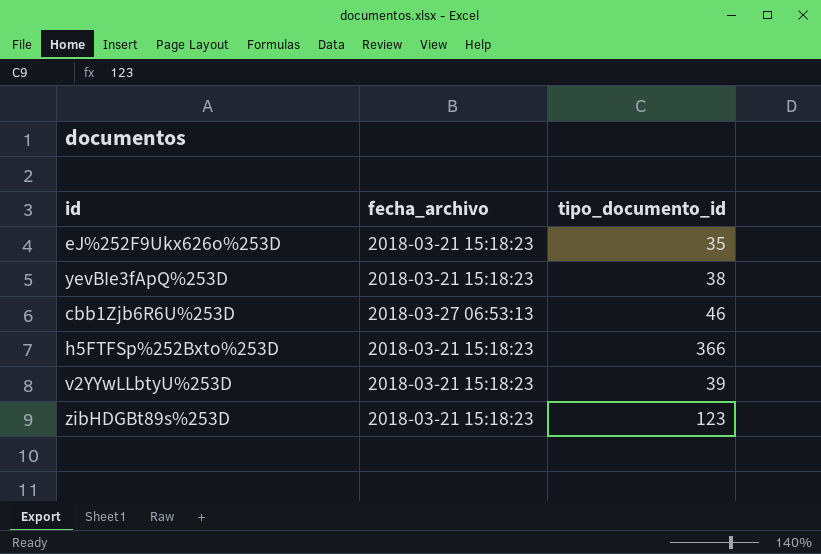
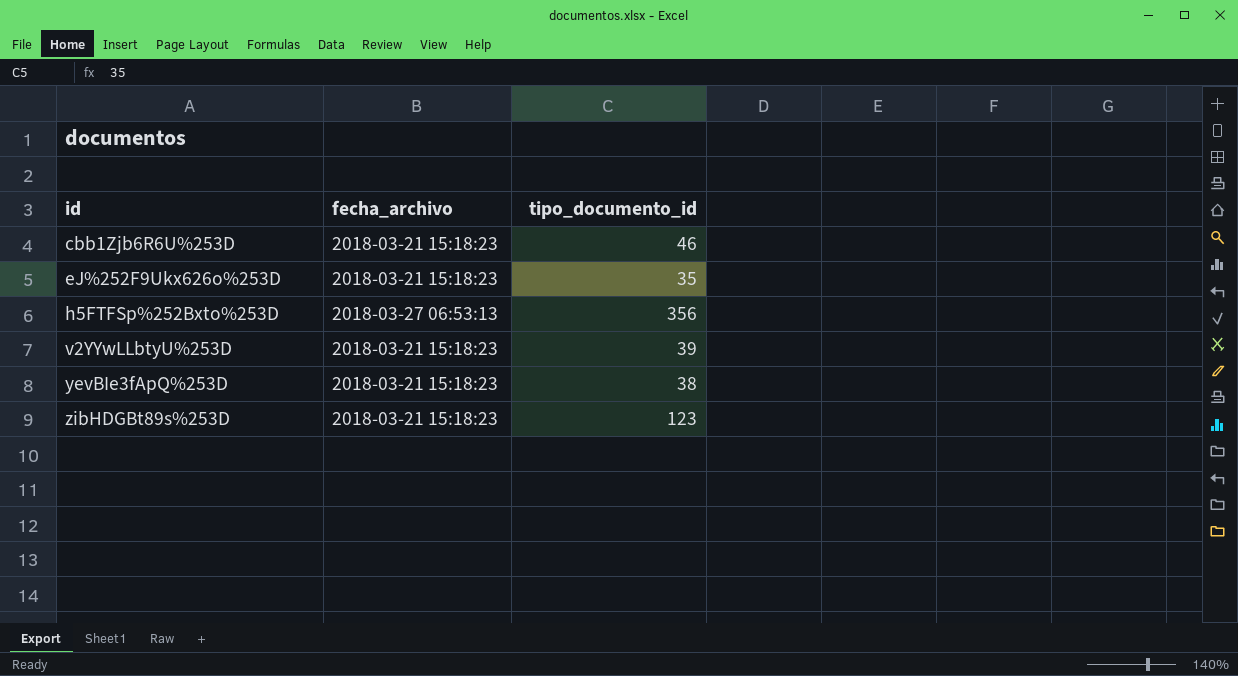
row order: none -> id ascending
cbb1Zjb6R6U%253D | fecha_archivo: 2018-03-27 06:53:13 -> 2018-03-21 15:18:23
h5FTFSp%252Bxto%253D | fecha_archivo: 2018-03-21 15:18:23 -> 2018-03-27 06:53:13
h5FTFSp%252Bxto%253D | tipo_documento_id: 366 -> 356

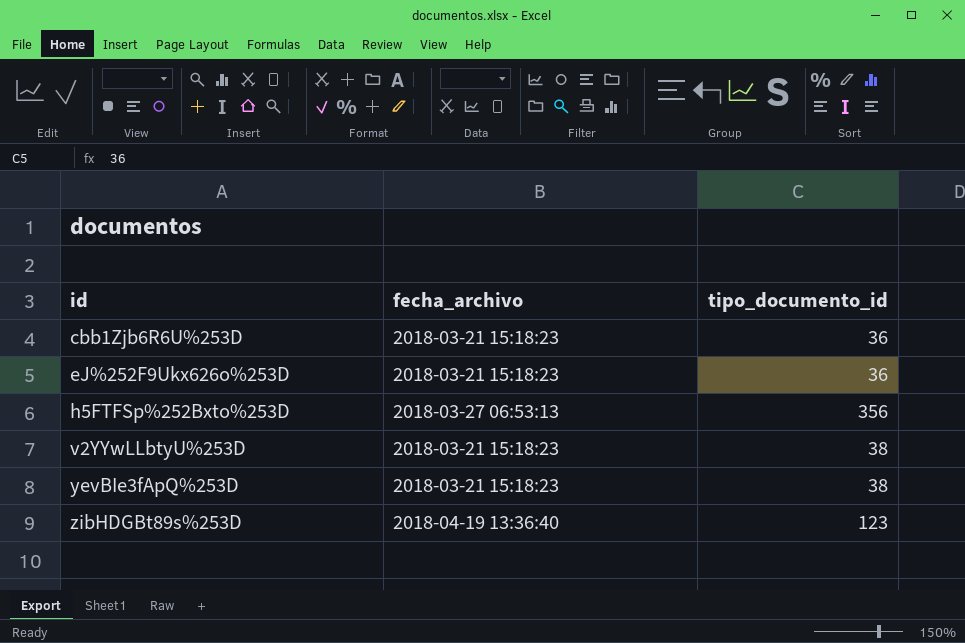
cbb1Zjb6R6U%253D | tipo_documento_id: 46 -> 36
eJ%252F9Ukx626o%253D | tipo_documento_id: 35 -> 36
v2YYwLLbtyU%253D | tipo_documento_id: 39 -> 38
zibHDGBt89s%253D | fecha_archivo: 2018-03-21 15:18:23 -> 2018-04-19 13:36:40

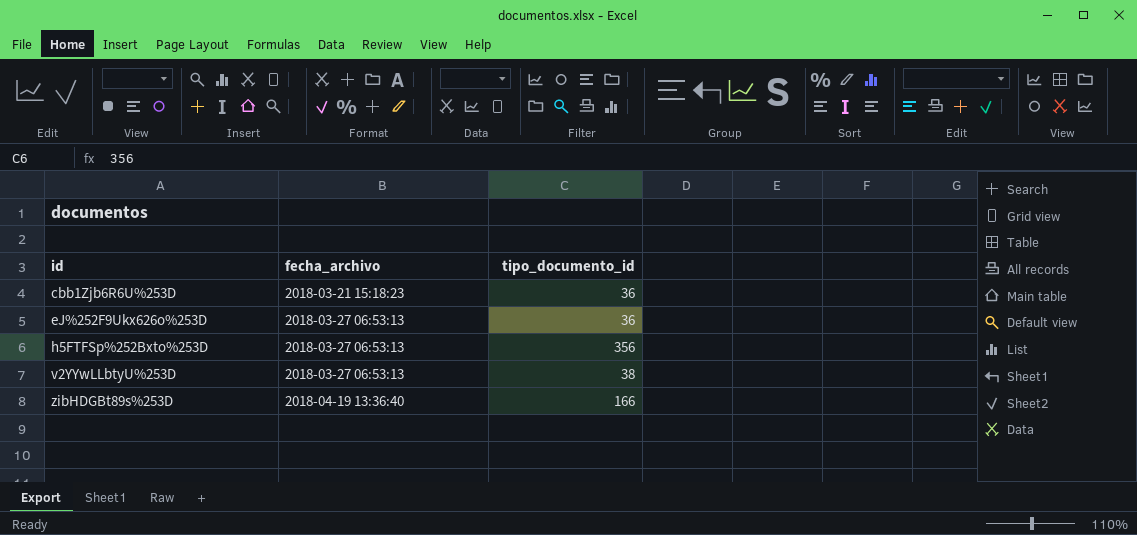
row yevBIe3fApQ%253D: 2018-03-21 15:18:23 | 38 -> none
eJ%252F9Ukx626o%253D | fecha_archivo: 2018-03-21 15:18:23 -> 2018-03-27 06:53:13
v2YYwLLbtyU%253D | fecha_archivo: 2018-03-21 15:18:23 -> 2018-03-27 06:53:13
zibHDGBt89s%253D | tipo_documento_id: 123 -> 166

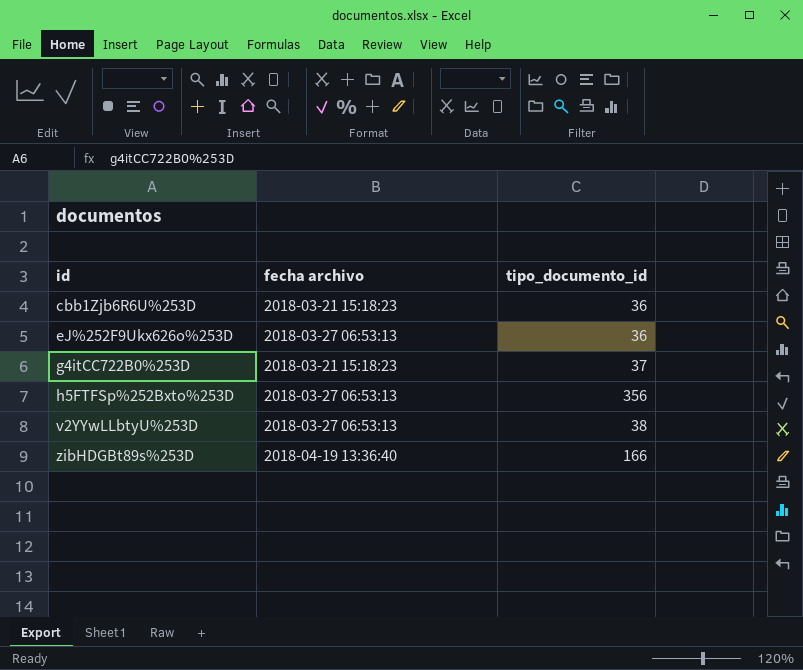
column name: fecha_archivo -> fecha archivo
row g4itCC722B0%253D: none -> 2018-03-21 15:18:23 | 37

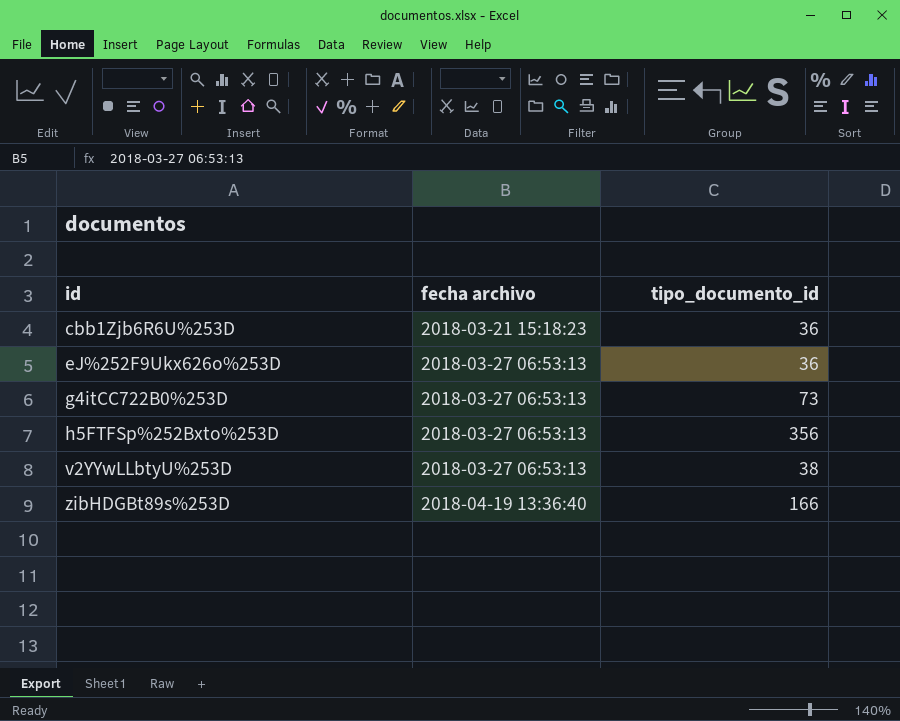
g4itCC722B0%253D | fecha archivo: 2018-03-21 15:18:23 -> 2018-03-27 06:53:13
g4itCC722B0%253D | tipo_documento_id: 37 -> 73

